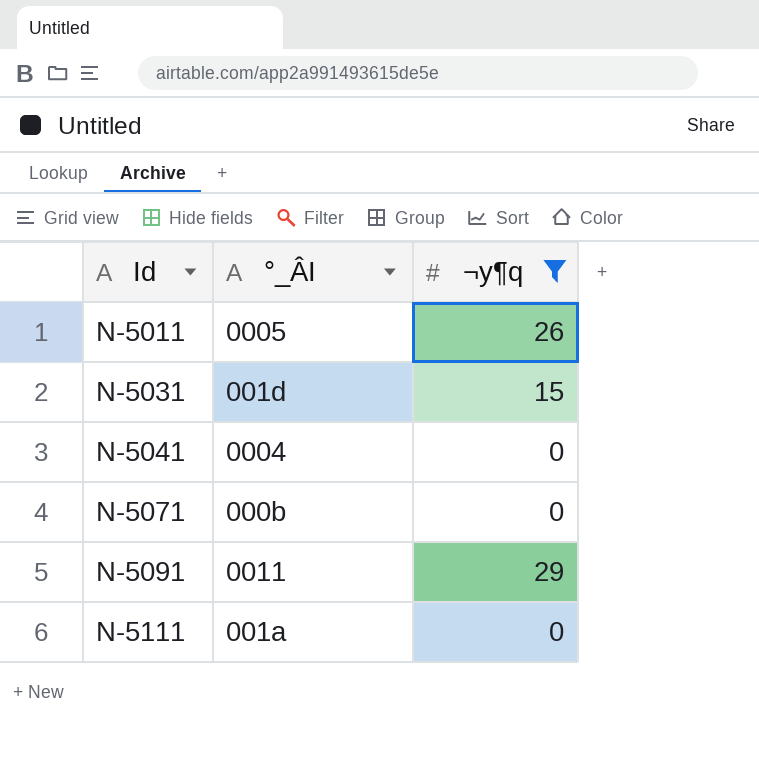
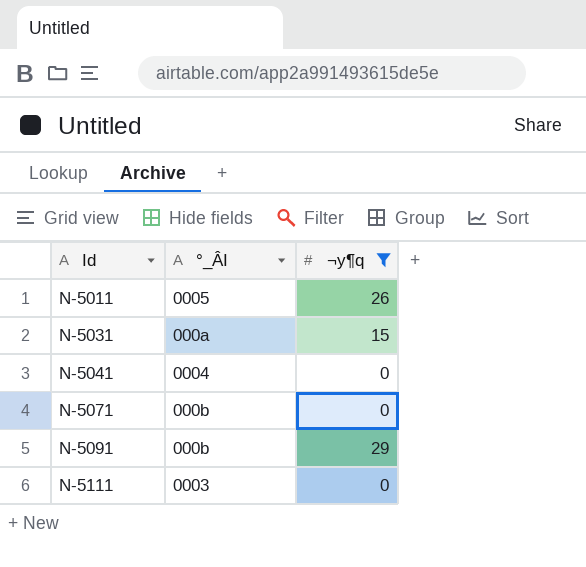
N-5031 | °_ÂI: 001d -> 000a
N-5091 | °_ÂI: 0011 -> 000b
N-5111 | °_ÂI: 001a -> 0003

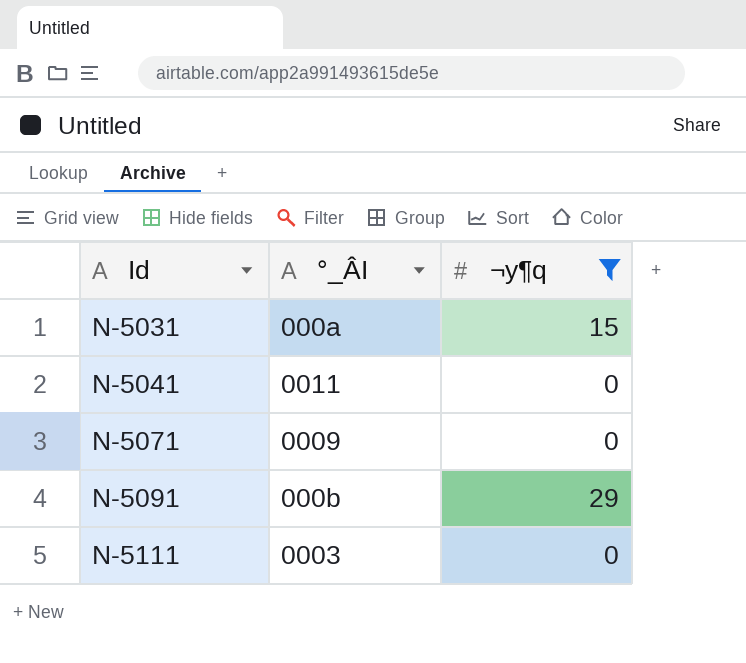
row N-5011: 0005 | 26 -> none
N-5041 | °_ÂI: 0004 -> 0011
N-5071 | °_ÂI: 000b -> 0009

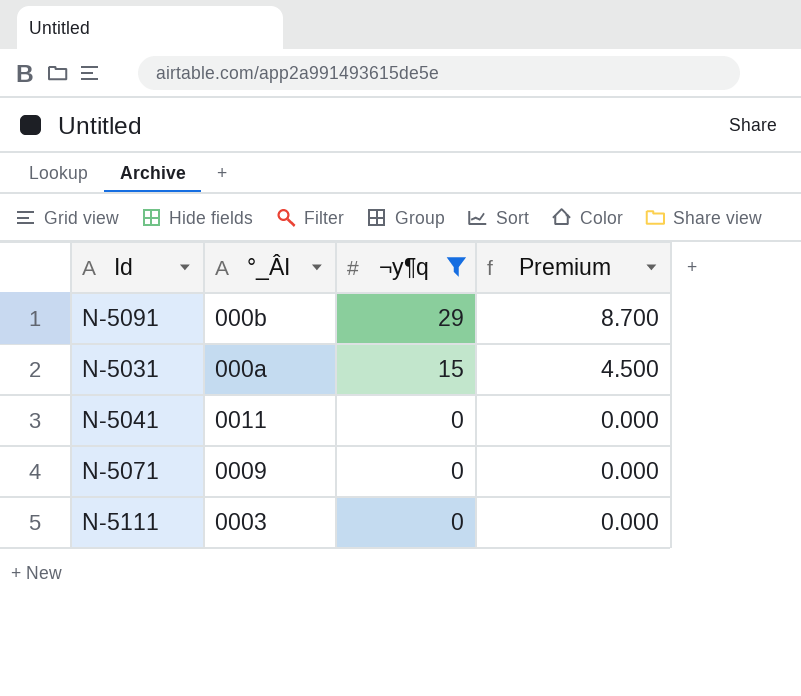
row order: Id ascending -> ¬y¶q descending
column Premium | formula: none -> [¬y¶q] * 0.3

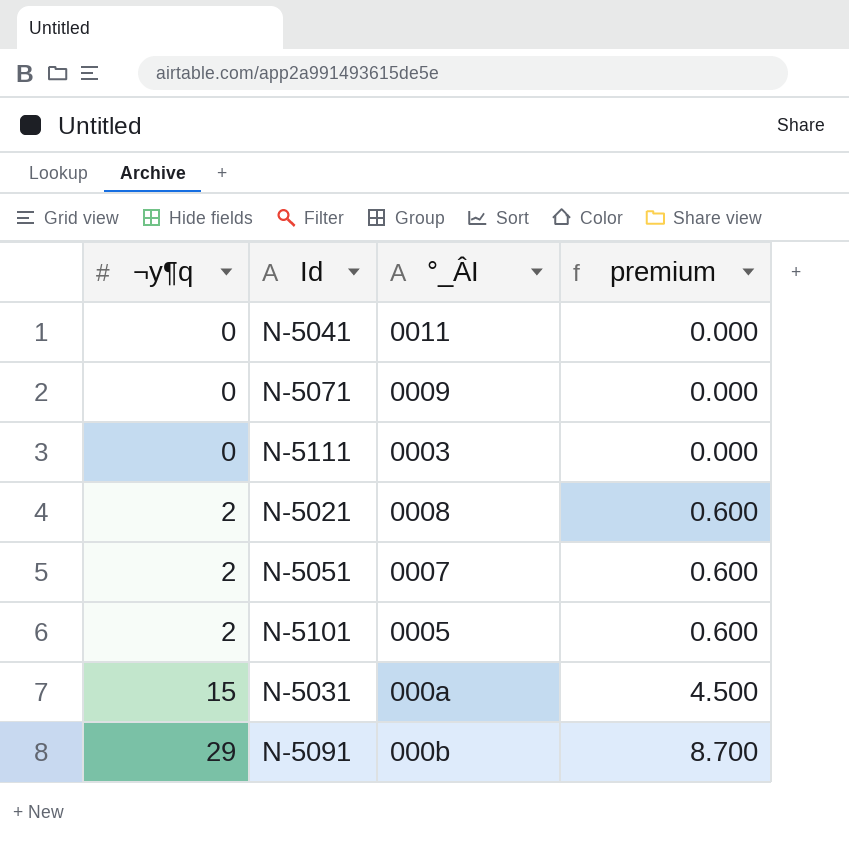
filter: ¬y¶q != 2 -> none
row order: ¬y¶q descending -> ¬y¶q ascending
column ¬y¶q | position: 3 -> 1
column name: Premium -> premium

